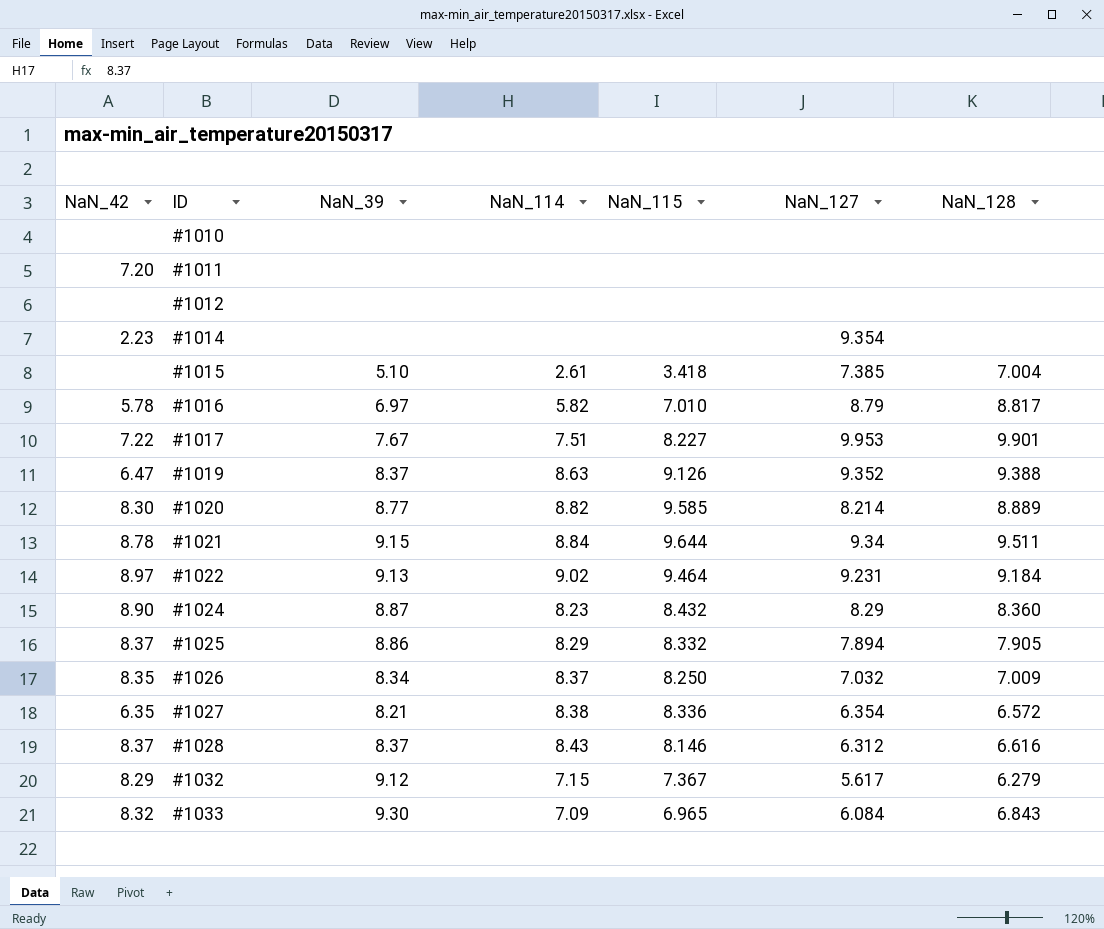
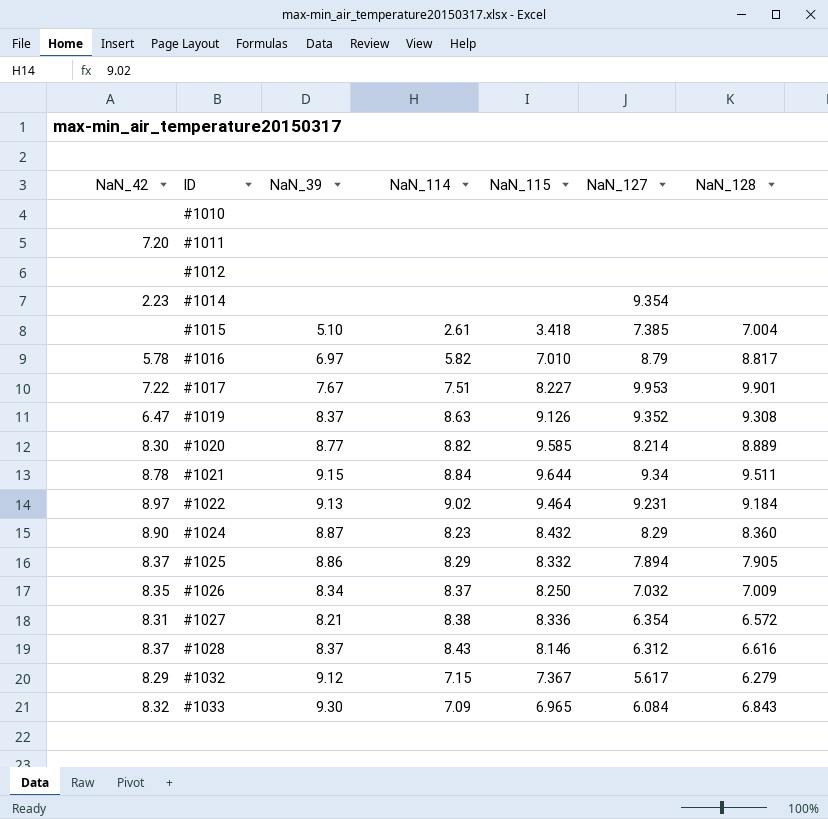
#1019 | NaN_128: 9.388 -> 9.308
#1027 | NaN_42: 6.35 -> 8.31

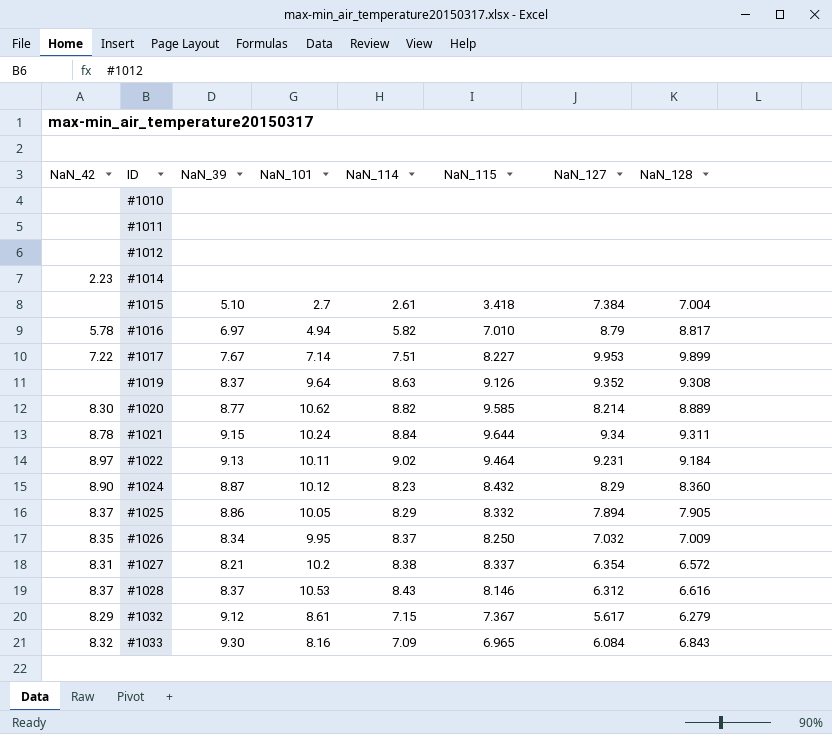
column NaN_101 | position: none -> 4
#1011 | NaN_42: 7.20 -> none
#1014 | NaN_127: 9.354 -> none
#1015 | NaN_127: 7.385 -> 7.384
#1017 | NaN_128: 9.901 -> 9.899
#1019 | NaN_42: 6.47 -> none
#1021 | NaN_128: 9.511 -> 9.311
#1027 | NaN_115: 8.336 -> 8.337

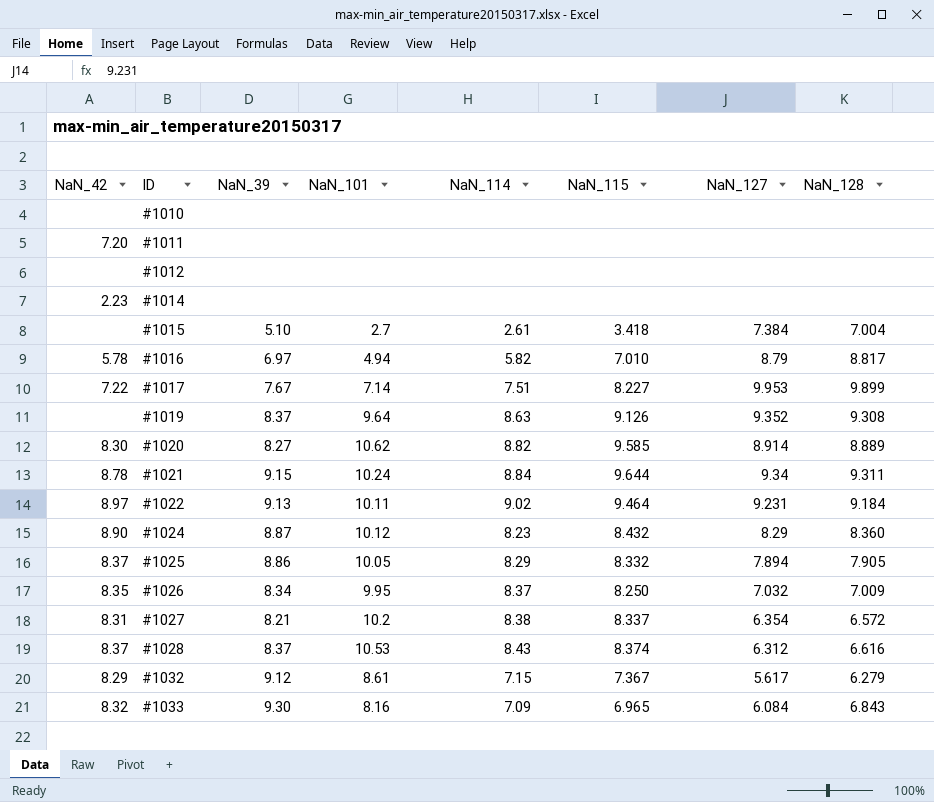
#1011 | NaN_42: none -> 7.20
#1020 | NaN_39: 8.77 -> 8.27
#1020 | NaN_127: 8.214 -> 8.914
#1028 | NaN_115: 8.146 -> 8.374

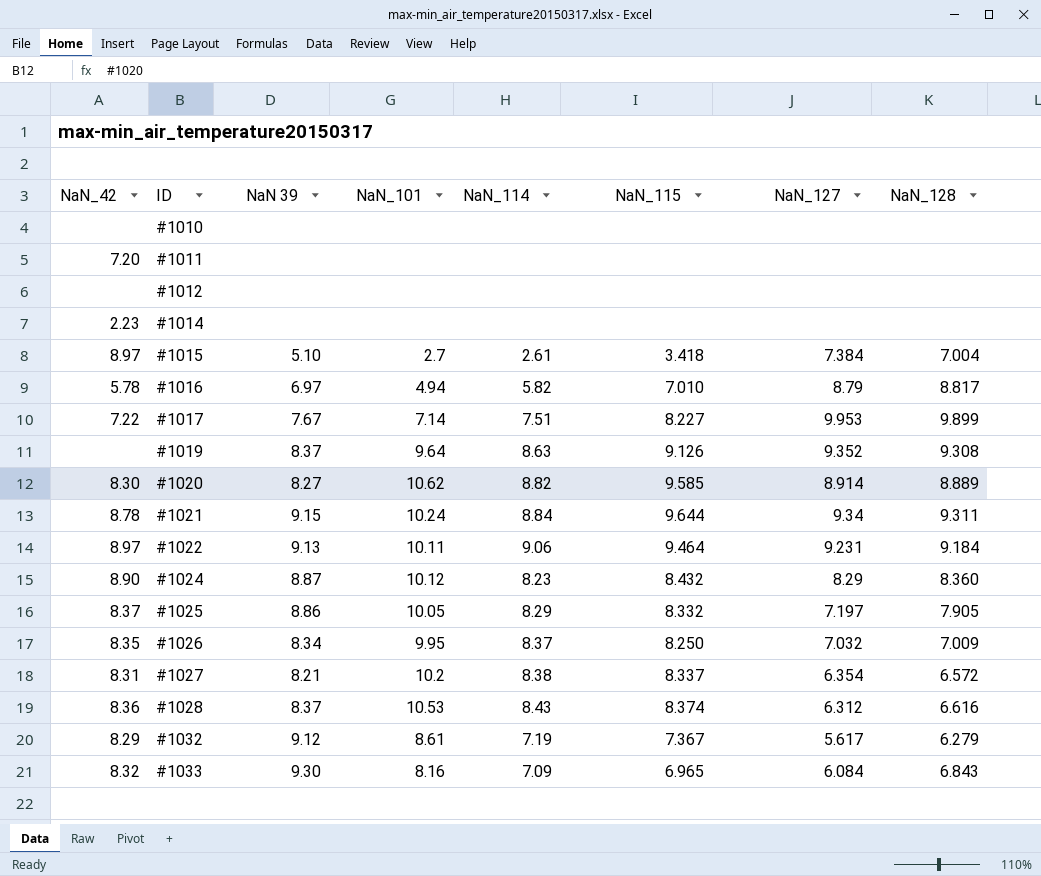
column name: NaN_39 -> NaN 39
#1015 | NaN_42: none -> 8.97
#1022 | NaN_114: 9.02 -> 9.06
#1025 | NaN_127: 7.894 -> 7.197
#1028 | NaN_42: 8.37 -> 8.36
#1032 | NaN_114: 7.15 -> 7.19

